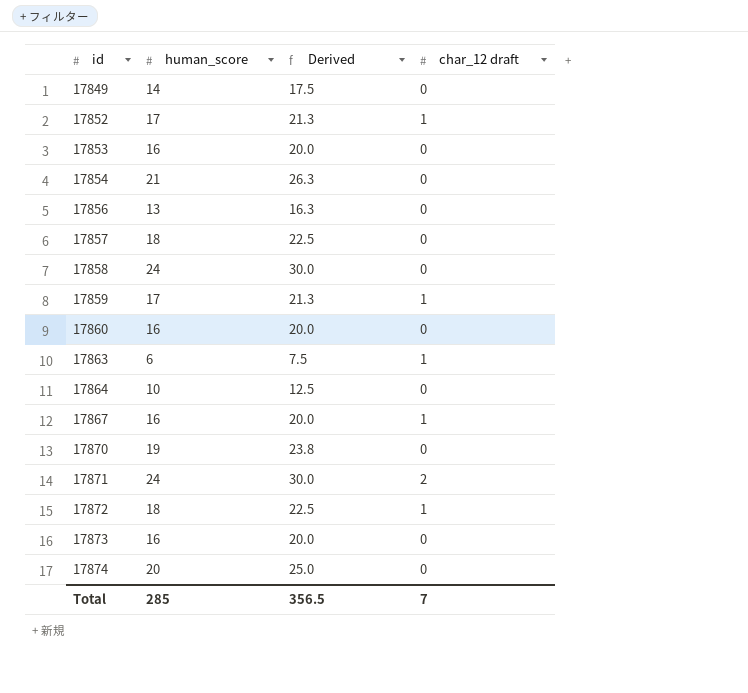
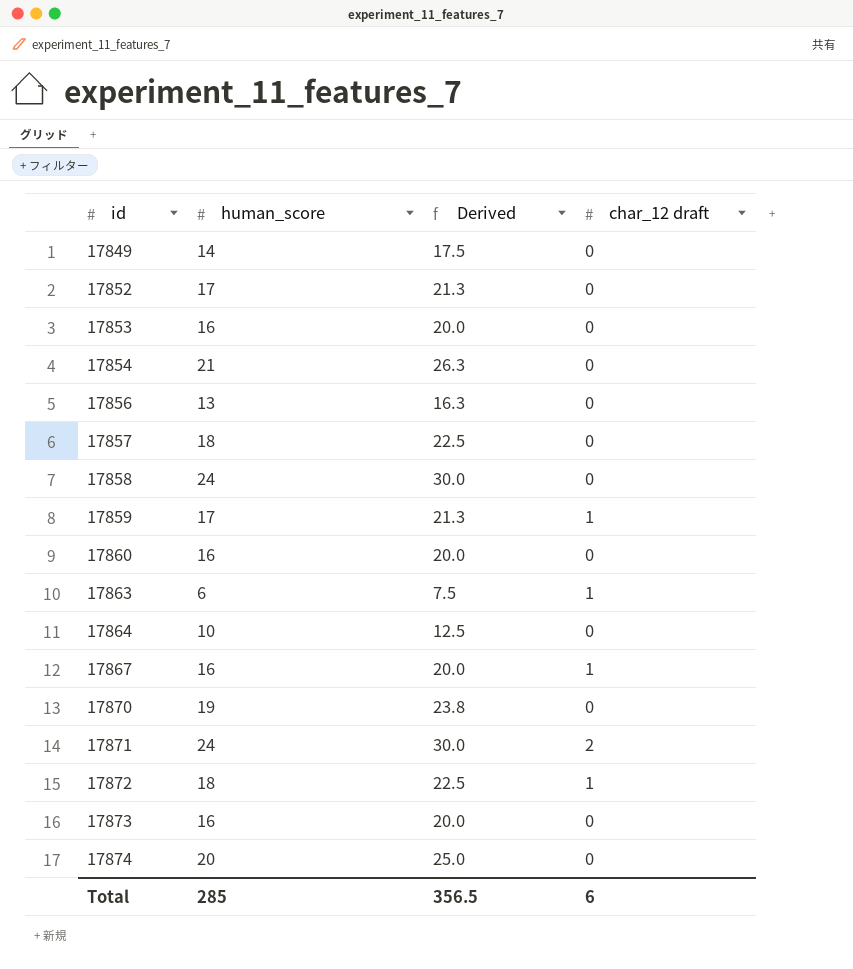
17852 | char_12 draft: 1 -> 0
Total | char_12 draft: 7 -> 6

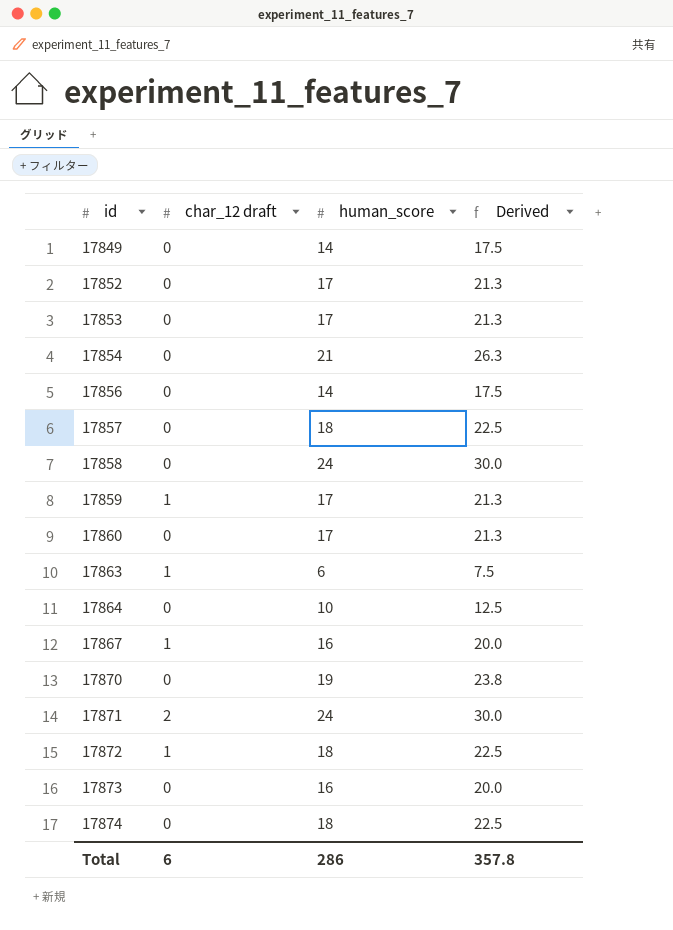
column char_12 draft | position: 4 -> 2
17853 | human_score: 16 -> 17
17853 | Derived: 20.0 -> 21.3
17856 | human_score: 13 -> 14
17856 | Derived: 16.3 -> 17.5
17860 | human_score: 16 -> 17
17860 | Derived: 20.0 -> 21.3
17874 | human_score: 20 -> 18
17874 | Derived: 25.0 -> 22.5
Total | human_score: 285 -> 286
Total | Derived: 356.5 -> 357.8

